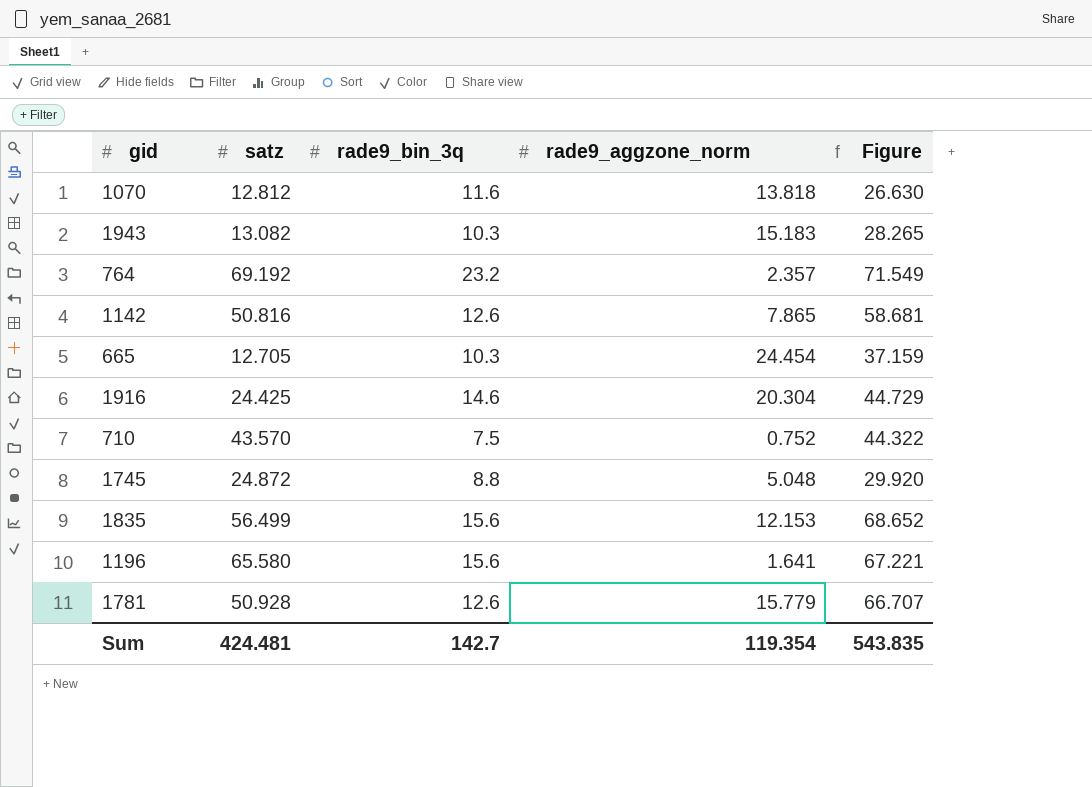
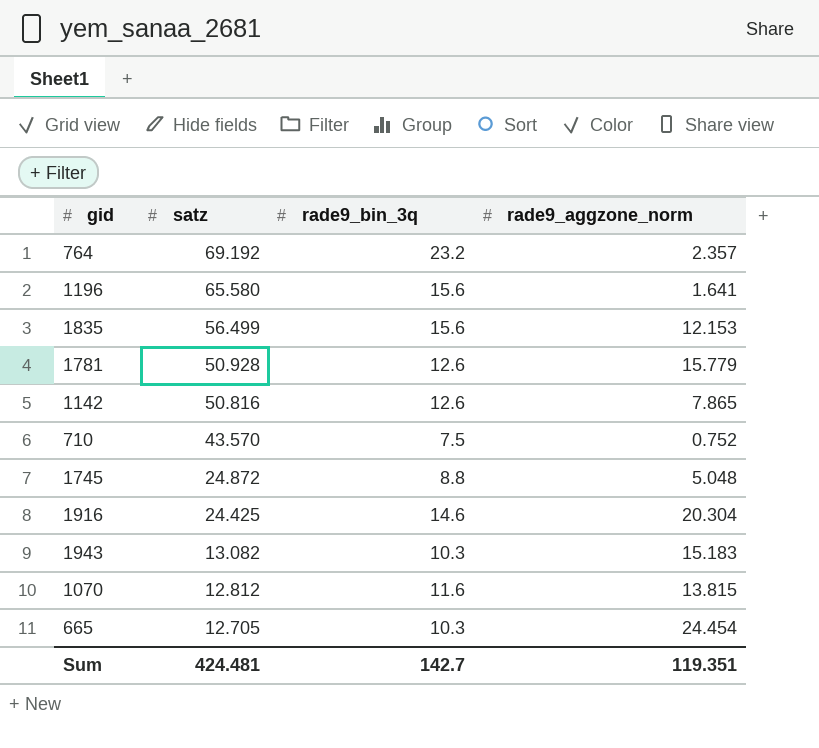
row order: none -> satz descending
column Figure | formula: [satz] + [rade9_aggzone_norm] -> none
1070 | rade9_aggzone_norm: 13.818 -> 13.815
Sum | rade9_aggzone_norm: 119.354 -> 119.351

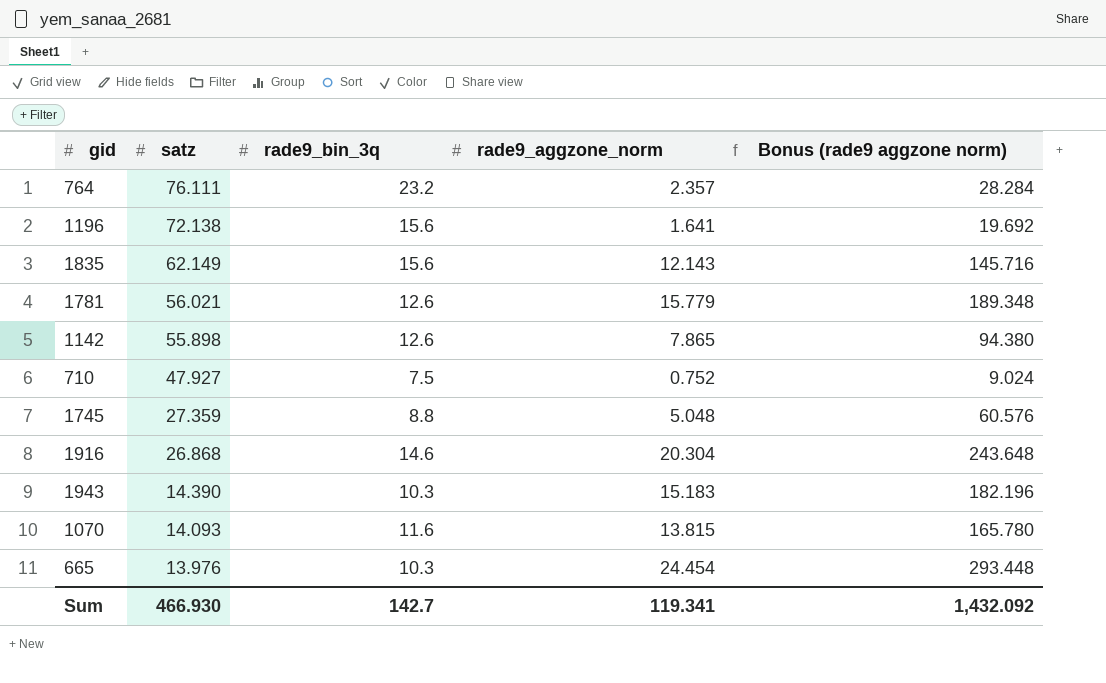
column Bonus (rade9 aggzone norm) | formula: none -> [rade9_aggzone_norm] * 12
764 | satz: 69.192 -> 76.111
1196 | satz: 65.580 -> 72.138
1835 | satz: 56.499 -> 62.149
1835 | rade9_aggzone_norm: 12.153 -> 12.143
1781 | satz: 50.928 -> 56.021
1142 | satz: 50.816 -> 55.898
710 | satz: 43.570 -> 47.927
1745 | satz: 24.872 -> 27.359
1916 | satz: 24.425 -> 26.868
1943 | satz: 13.082 -> 14.390
1070 | satz: 12.812 -> 14.093
665 | satz: 12.705 -> 13.976
Sum | satz: 424.481 -> 466.930
Sum | rade9_aggzone_norm: 119.351 -> 119.341

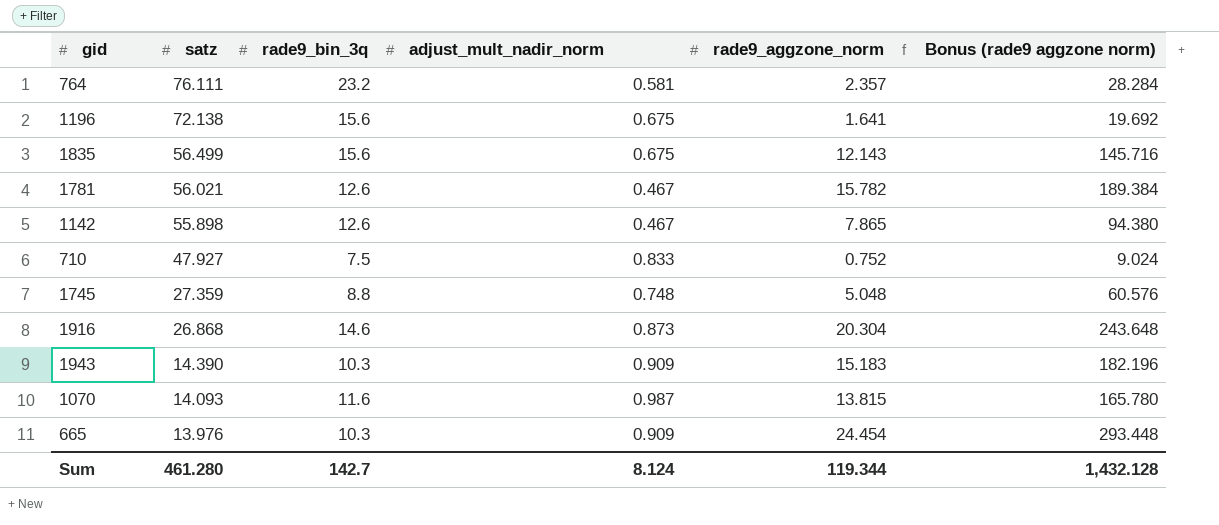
column adjust_mult_nadir_norm | position: none -> 4
1835 | satz: 62.149 -> 56.499
1781 | rade9_aggzone_norm: 15.779 -> 15.782
1781 | Bonus (rade9 aggzone norm): 189.348 -> 189.384
Sum | satz: 466.930 -> 461.280
Sum | rade9_aggzone_norm: 119.341 -> 119.344
Sum | Bonus (rade9 aggzone norm): 1,432.092 -> 1,432.128

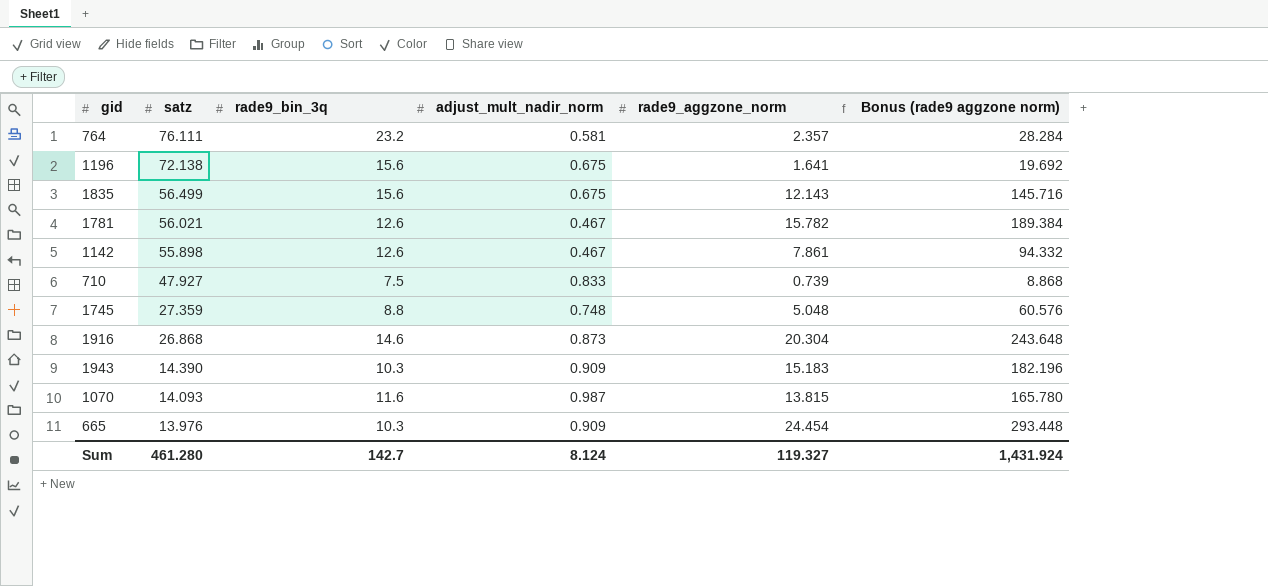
1142 | rade9_aggzone_norm: 7.865 -> 7.861
1142 | Bonus (rade9 aggzone norm): 94.380 -> 94.332
710 | rade9_aggzone_norm: 0.752 -> 0.739
710 | Bonus (rade9 aggzone norm): 9.024 -> 8.868
Sum | rade9_aggzone_norm: 119.344 -> 119.327
Sum | Bonus (rade9 aggzone norm): 1,432.128 -> 1,431.924

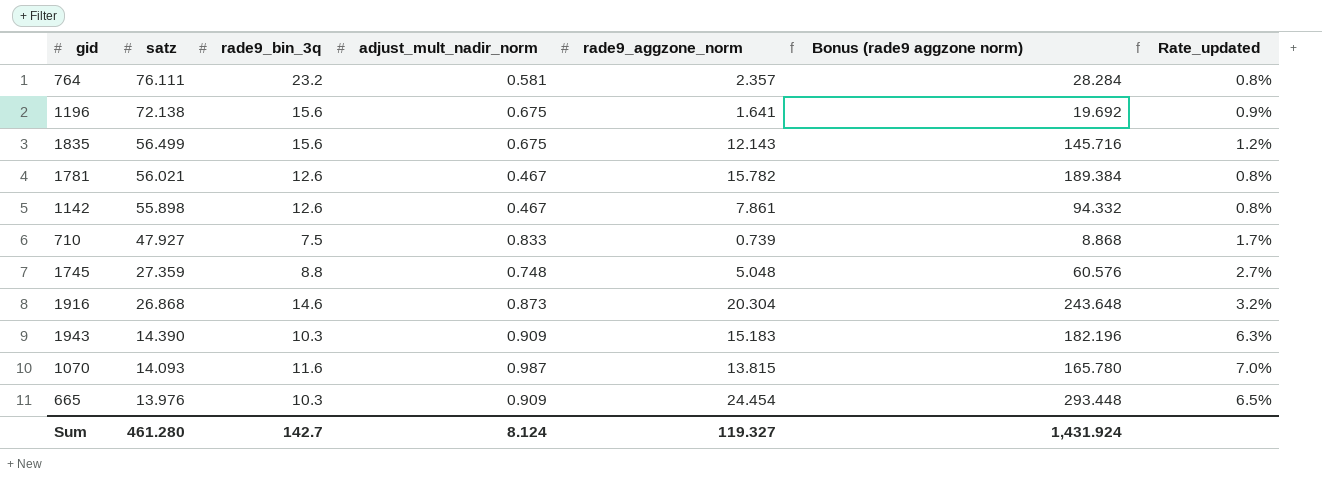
column Rate_updated | formula: none -> [adjust_mult_nadir_norm] / [satz]

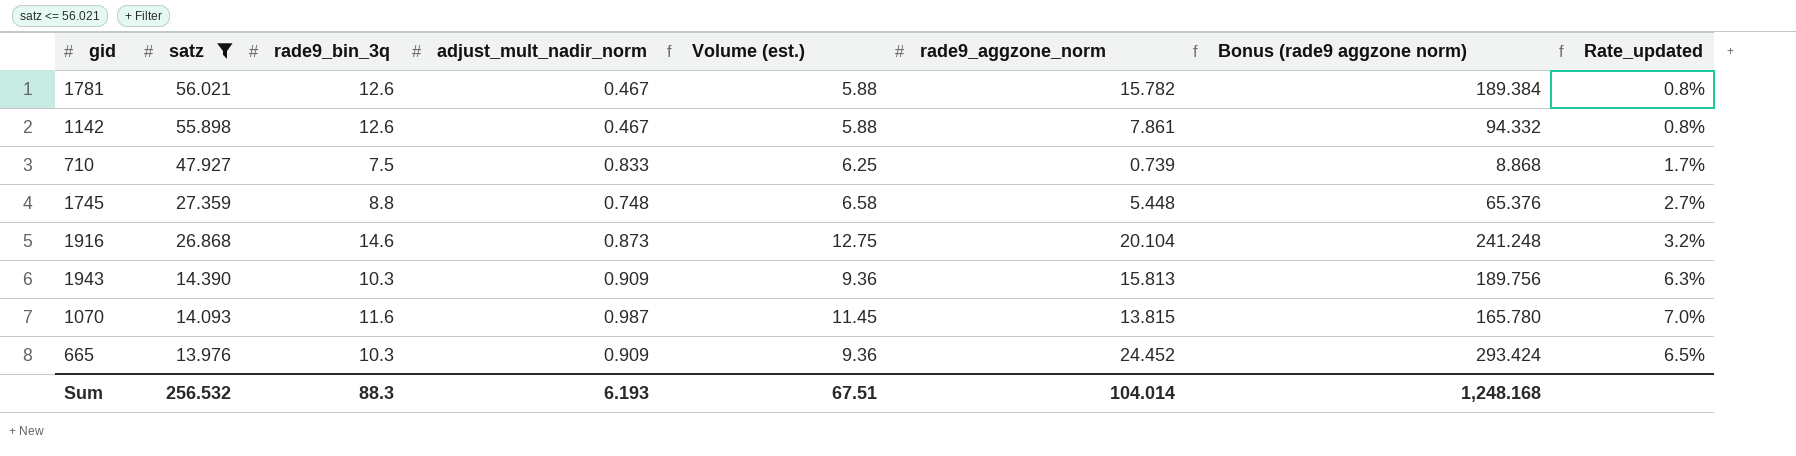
filter: none -> satz <= 56.021
column Volume (est.) | formula: none -> [rade9_bin_3q] * [adjust_mult_nadir_norm]
1745 | rade9_aggzone_norm: 5.048 -> 5.448
1745 | Bonus (rade9 aggzone norm): 60.576 -> 65.376
1916 | rade9_aggzone_norm: 20.304 -> 20.104
1916 | Bonus (rade9 aggzone norm): 243.648 -> 241.248
1943 | rade9_aggzone_norm: 15.183 -> 15.813
1943 | Bonus (rade9 aggzone norm): 182.196 -> 189.756
665 | rade9_aggzone_norm: 24.454 -> 24.452
665 | Bonus (rade9 aggzone norm): 293.448 -> 293.424
Sum | satz: 461.280 -> 256.532
Sum | rade9_bin_3q: 142.7 -> 88.3
Sum | adjust_mult_nadir_norm: 8.124 -> 6.193
Sum | rade9_aggzone_norm: 119.327 -> 104.014
Sum | Bonus (rade9 aggzone norm): 1,431.924 -> 1,248.168

